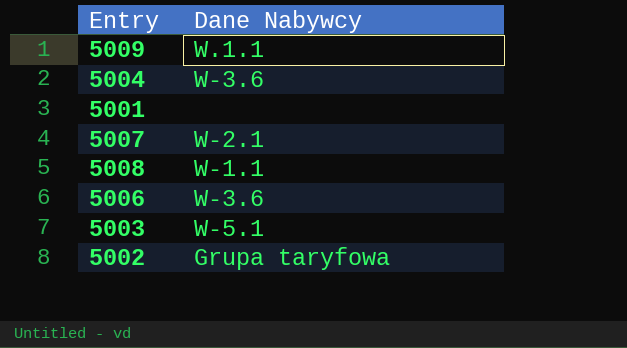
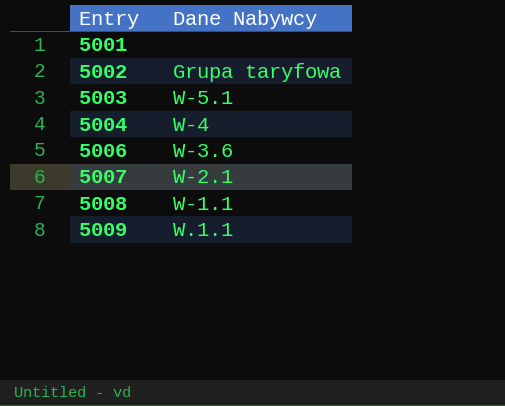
row order: none -> Entry ascending
5004 | Dane Nabywcy: W-3.6 -> W-4

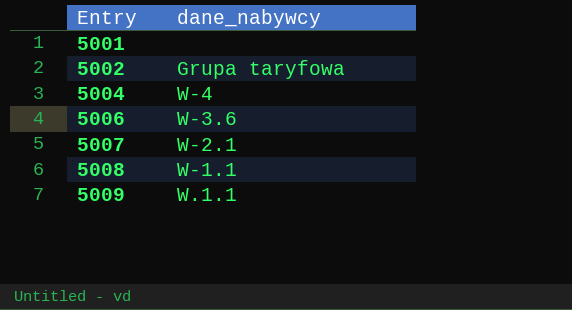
column name: Dane Nabywcy -> dane_nabywcy
row 5003: W-5.1 -> none

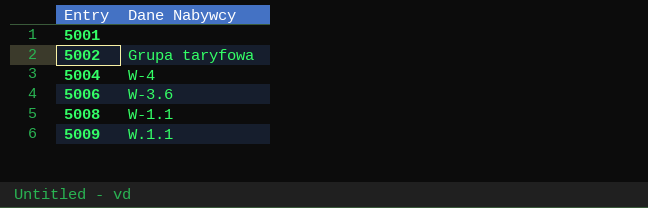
column name: dane_nabywcy -> Dane Nabywcy
row 5007: W-2.1 -> none

